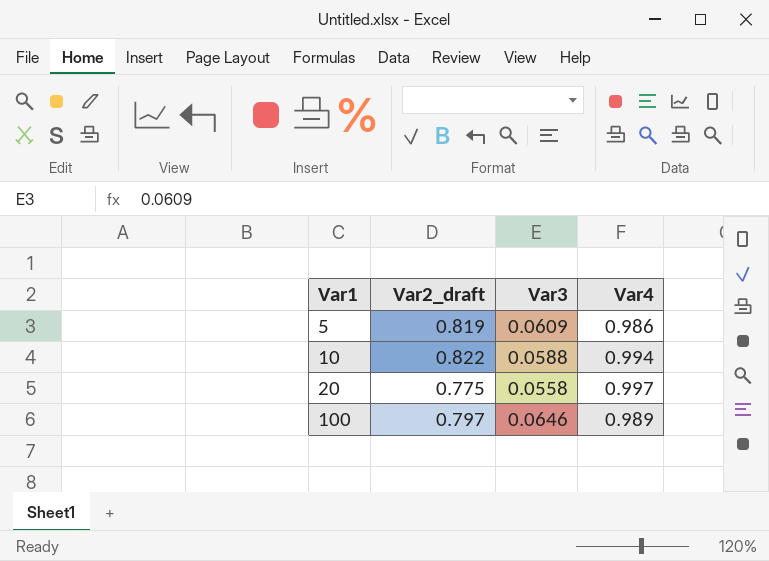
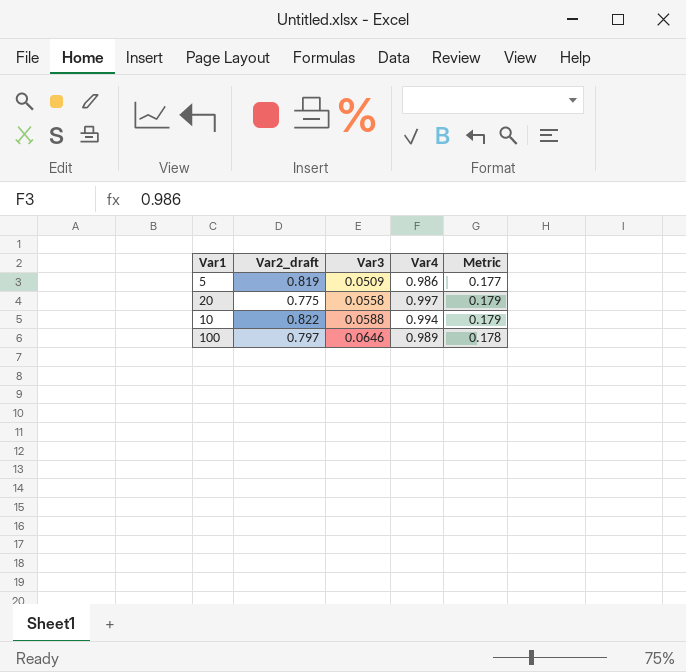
row order: Var1 ascending -> Var3 ascending
column Metric | formula: none -> [Var4] * 0.18
5 | Var3: 0.0609 -> 0.0509

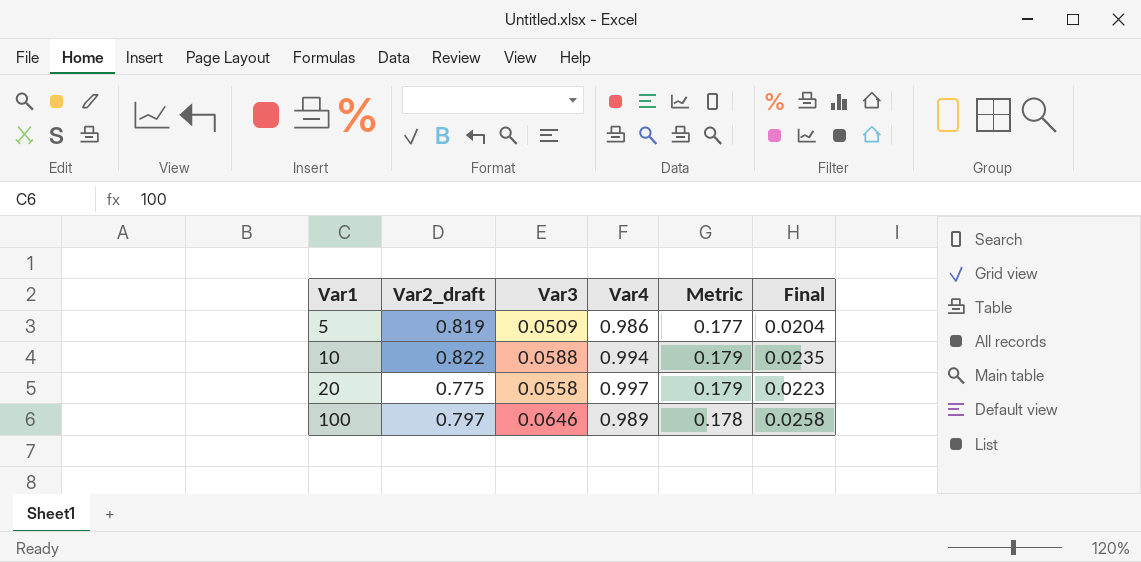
row order: Var3 ascending -> Var1 ascending
column Final | formula: none -> [Var3] * 0.4

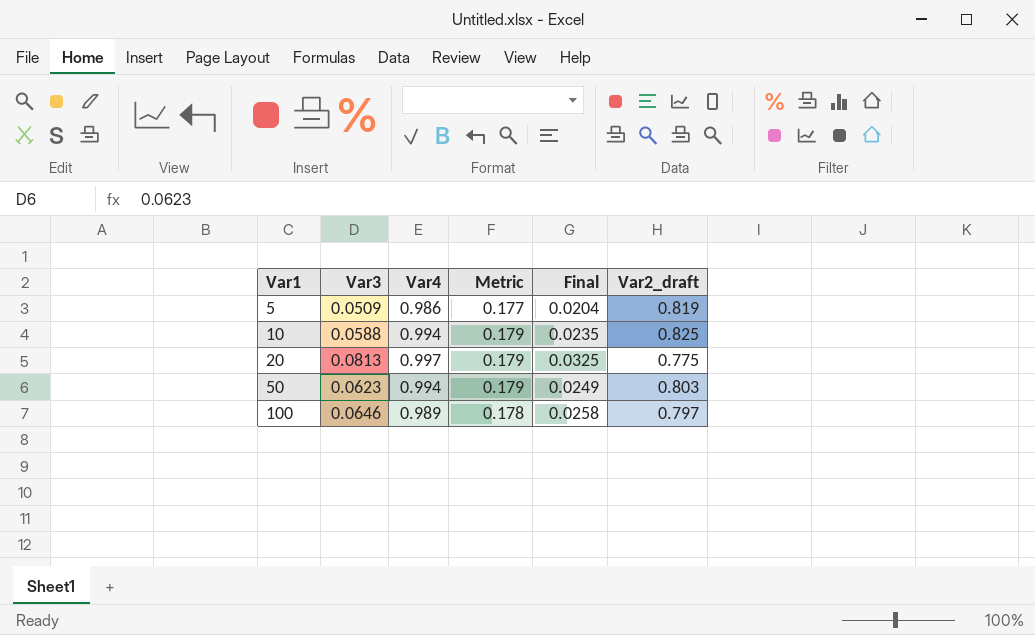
column Var2_draft | position: 2 -> 6
10 | Var2_draft: 0.822 -> 0.825
20 | Var3: 0.0558 -> 0.0813
20 | Final: 0.0223 -> 0.0325
row 50: none -> 0.0623 | 0.994 | 0.179 | 0.0249 | 0.803

